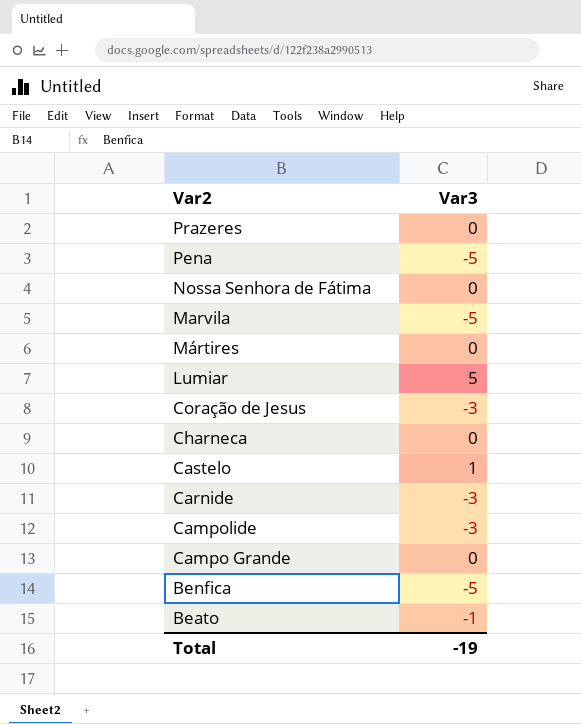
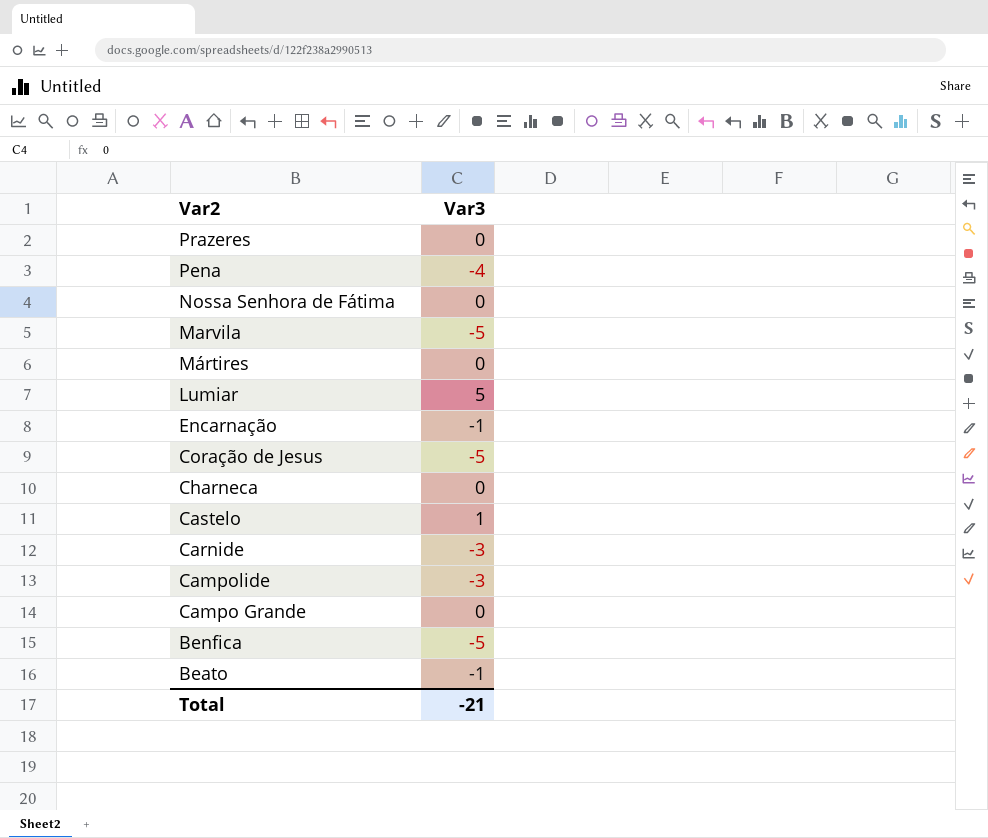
Pena | Var3: -5 -> -4
row Encarnação: none -> -1
Coração de Jesus | Var3: -3 -> -5
Total | Var3: -19 -> -21

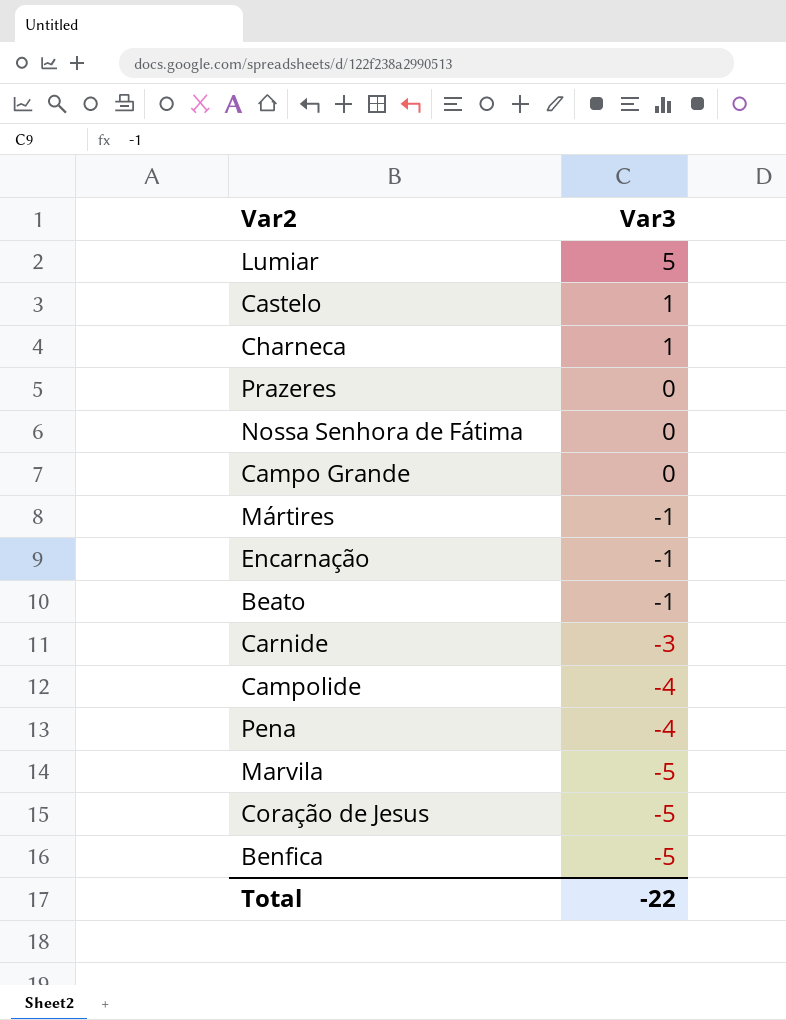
row order: Var2 descending -> Var3 descending
Charneca | Var3: 0 -> 1
Mártires | Var3: 0 -> -1
Campolide | Var3: -3 -> -4
Total | Var3: -21 -> -22

